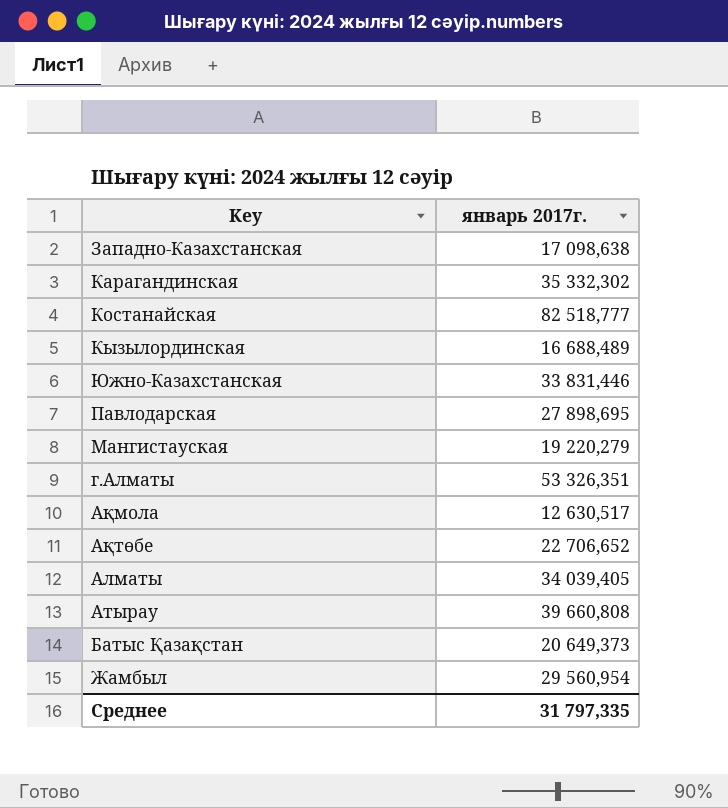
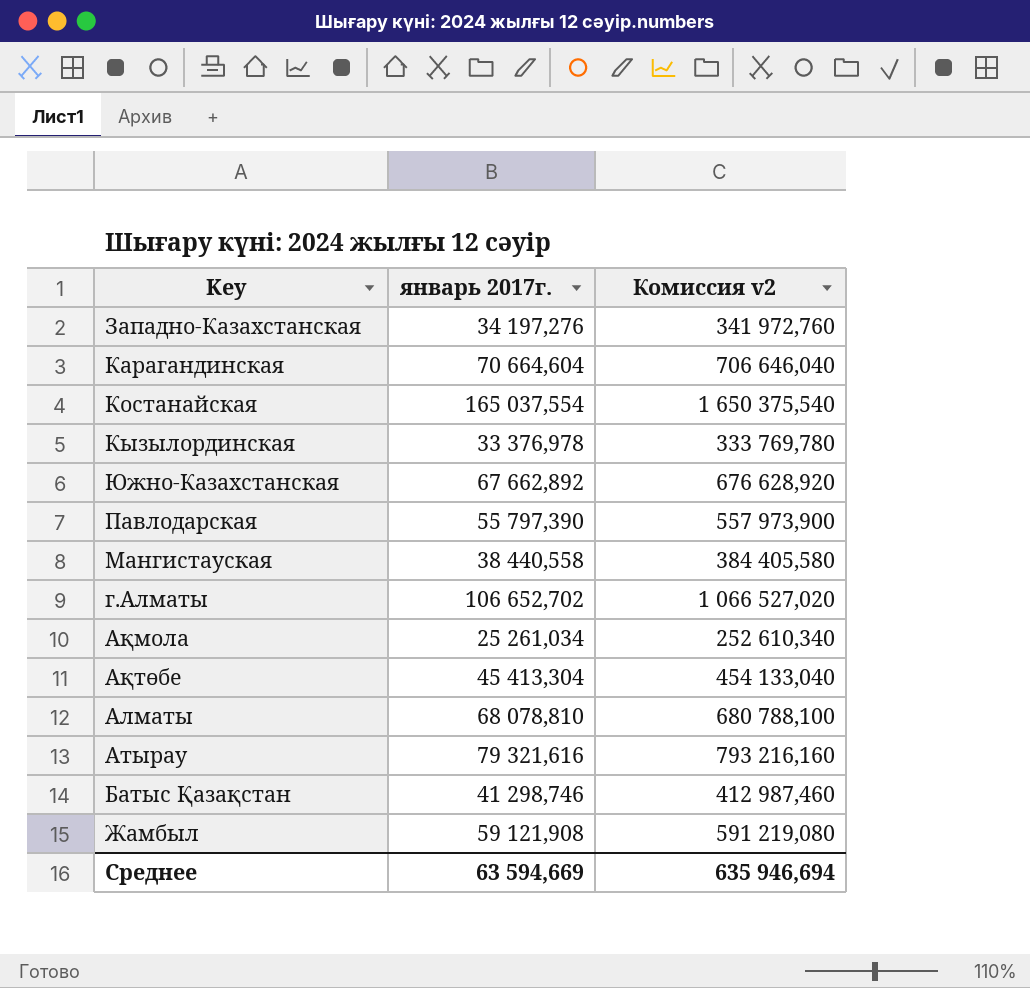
column Комиссия v2 | formula: none -> [январь 2017г.] * 10
Западно-Казахстанская | январь 2017г.: 17 098,638 -> 34 197,276
Карагандинская | январь 2017г.: 35 332,302 -> 70 664,604
Костанайская | январь 2017г.: 82 518,777 -> 165 037,554
Кызылординская | январь 2017г.: 16 688,489 -> 33 376,978
Южно-Казахстанская | январь 2017г.: 33 831,446 -> 67 662,892
Павлодарская | январь 2017г.: 27 898,695 -> 55 797,390
Мангистауская | январь 2017г.: 19 220,279 -> 38 440,558
г.Алматы | январь 2017г.: 53 326,351 -> 106 652,702
Ақмола | январь 2017г.: 12 630,517 -> 25 261,034
Ақтөбе | январь 2017г.: 22 706,652 -> 45 413,304
Алматы | январь 2017г.: 34 039,405 -> 68 078,810
Атырау | январь 2017г.: 39 660,808 -> 79 321,616
Батыс Қазақстан | январь 2017г.: 20 649,373 -> 41 298,746
Жамбыл | январь 2017г.: 29 560,954 -> 59 121,908
Среднее | январь 2017г.: 31 797,335 -> 63 594,669

